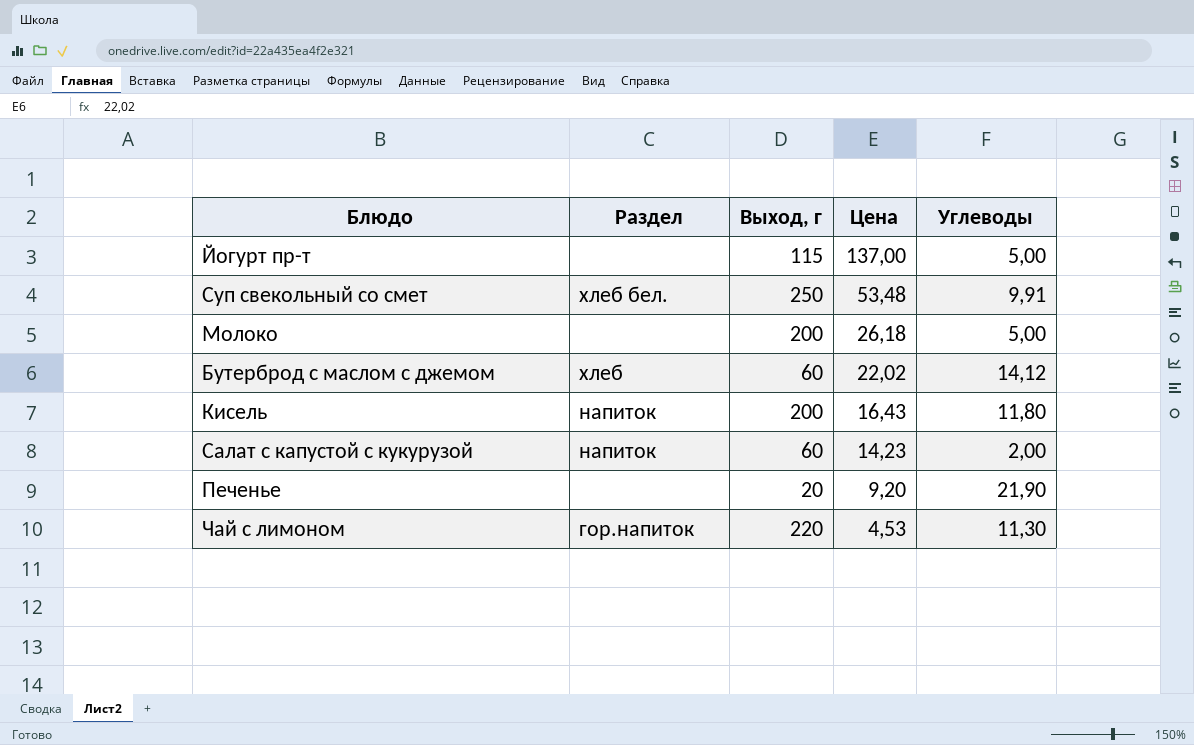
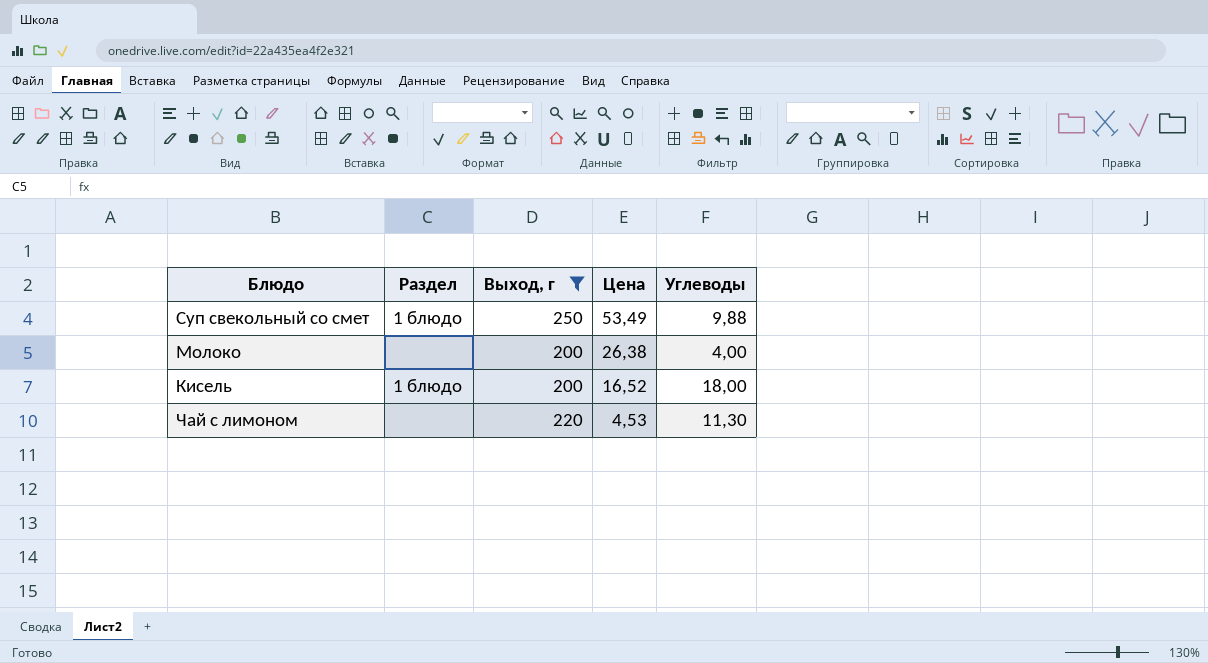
filter: none -> Выход, г >= 200
Суп свекольный со смет | Раздел: хлеб бел. -> 1 блюдо
Суп свекольный со смет | Цена: 53,48 -> 53,49
Суп свекольный со смет | Углеводы: 9,91 -> 9,88
Молоко | Цена: 26,18 -> 26,38
Молоко | Углеводы: 5,00 -> 4,00
Кисель | Раздел: напиток -> 1 блюдо
Кисель | Цена: 16,43 -> 16,52
Кисель | Углеводы: 11,80 -> 18,00
Чай с лимоном | Раздел: гор.напиток -> none

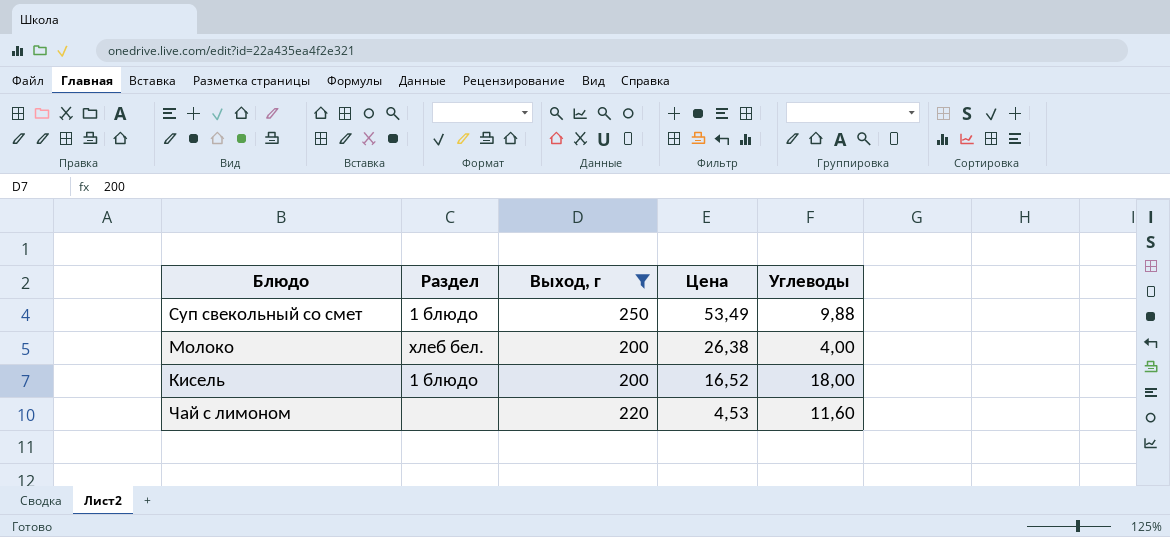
Молоко | Раздел: none -> хлеб бел.
Чай с лимоном | Углеводы: 11,30 -> 11,60

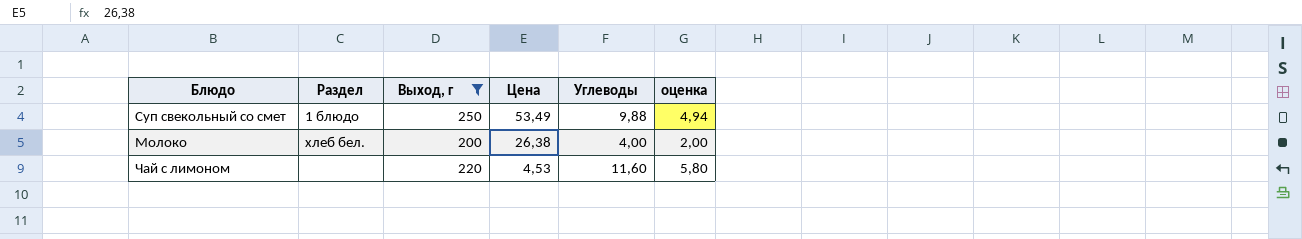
column оценка | formula: none -> [Углеводы] * 0,5
row Кисель: 1 блюдо | 200 | 16,52 | 18,00 -> none

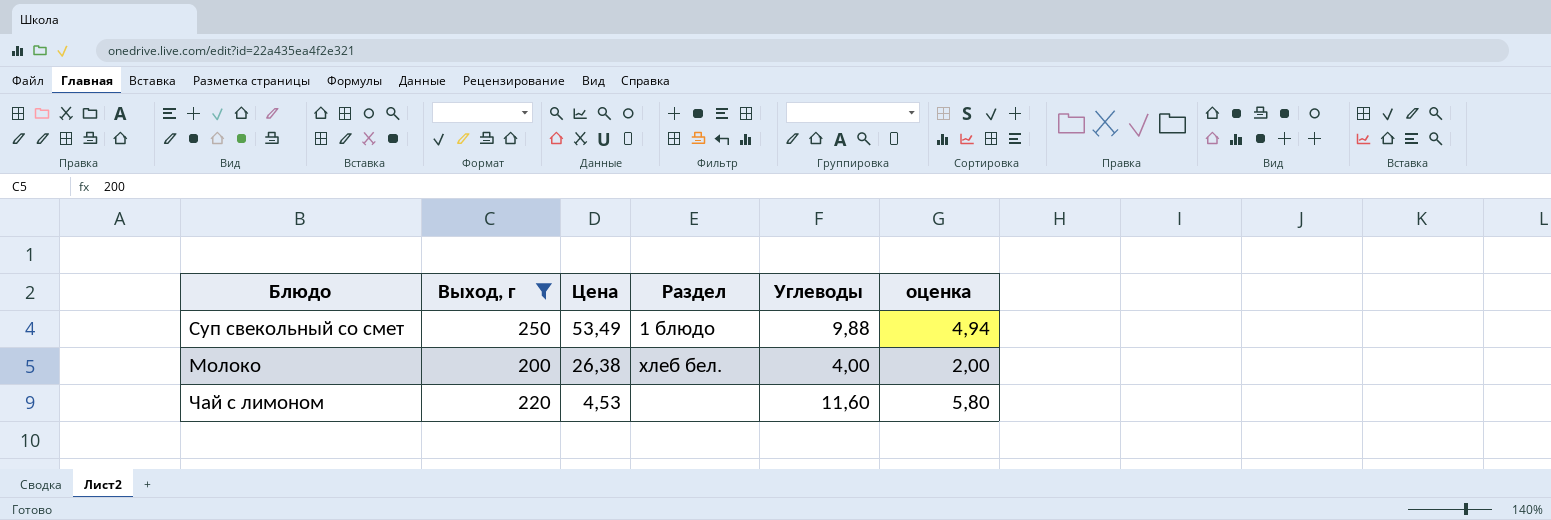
column Раздел | position: 2 -> 4

